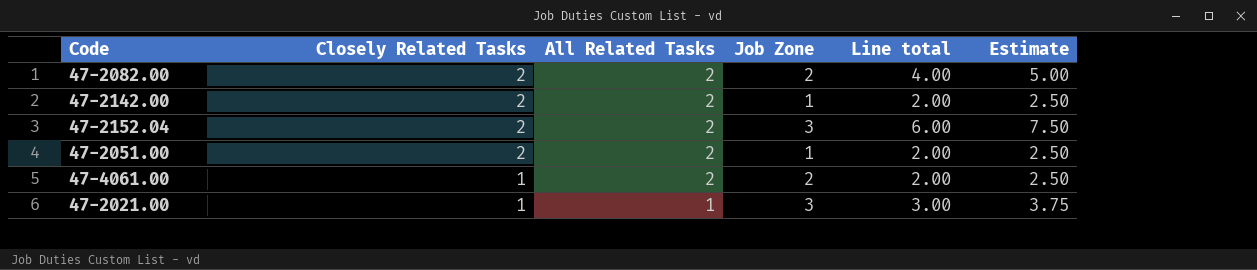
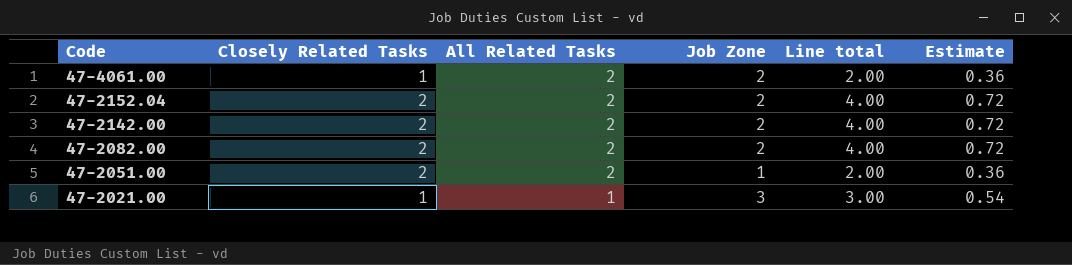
row order: Closely Related Tasks descending -> Code descending
column Estimate | formula: [Line total] * 1.25 -> [Line total] * 0.18
47-2152.04 | Job Zone: 3 -> 2
47-2152.04 | Line total: 6.00 -> 4.00
47-2142.00 | Job Zone: 1 -> 2
47-2142.00 | Line total: 2.00 -> 4.00

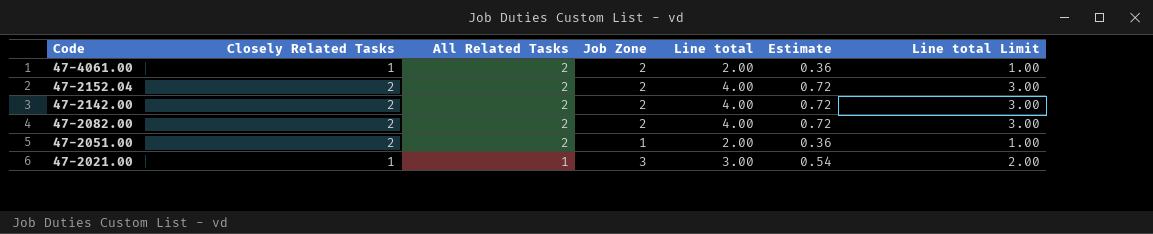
column Line total Limit | formula: none -> [Line total] - 1

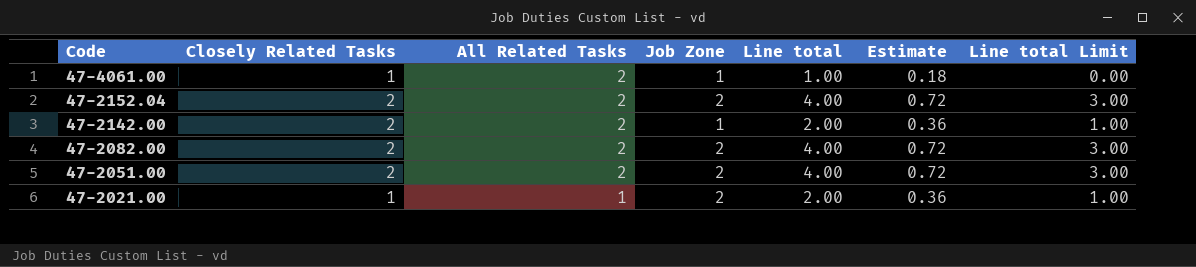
47-4061.00 | Job Zone: 2 -> 1
47-4061.00 | Line total: 2.00 -> 1.00
47-4061.00 | Estimate: 0.36 -> 0.18
47-4061.00 | Line total Limit: 1.00 -> 0.00
47-2142.00 | Job Zone: 2 -> 1
47-2142.00 | Line total: 4.00 -> 2.00
47-2142.00 | Estimate: 0.72 -> 0.36
47-2142.00 | Line total Limit: 3.00 -> 1.00
47-2051.00 | Job Zone: 1 -> 2
47-2051.00 | Line total: 2.00 -> 4.00
47-2051.00 | Estimate: 0.36 -> 0.72
47-2051.00 | Line total Limit: 1.00 -> 3.00
47-2021.00 | Job Zone: 3 -> 2
47-2021.00 | Line total: 3.00 -> 2.00
47-2021.00 | Estimate: 0.54 -> 0.36
47-2021.00 | Line total Limit: 2.00 -> 1.00

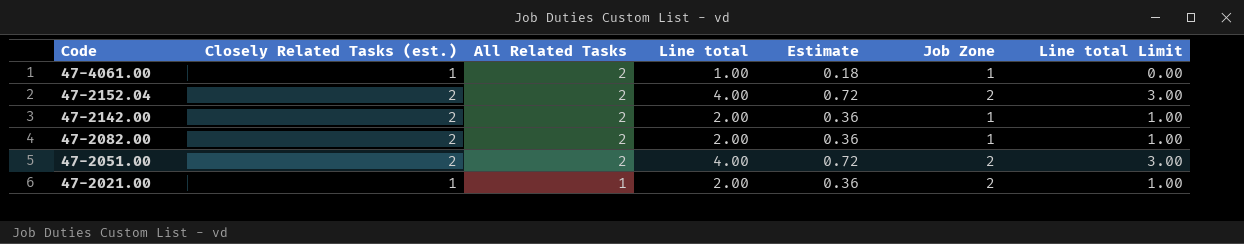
column name: Closely Related Tasks -> Closely Related Tasks (est.)
column Job Zone | position: 4 -> 6
47-2082.00 | Line total: 4.00 -> 2.00
47-2082.00 | Estimate: 0.72 -> 0.36
47-2082.00 | Job Zone: 2 -> 1
47-2082.00 | Line total Limit: 3.00 -> 1.00

